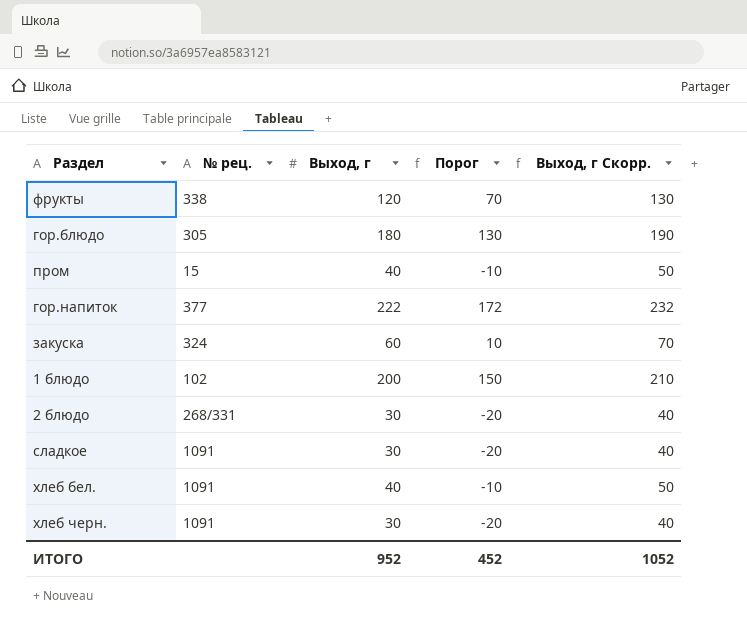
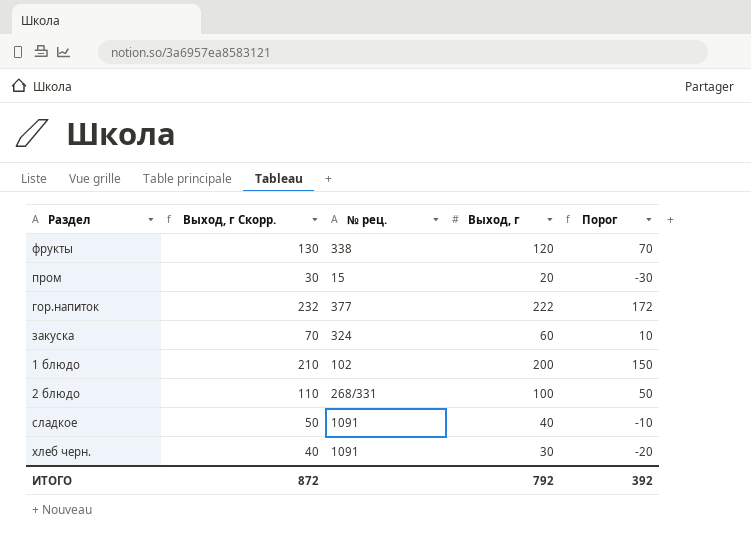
column Выход, г Скорр. | position: 5 -> 2
row гор.блюдо: 305 | 180 | 130 | 190 -> none
row хлеб бел.: 1091 | 40 | -10 | 50 -> none
пром | Выход, г Скорр.: 50 -> 30
пром | Выход, г: 40 -> 20
пром | Порог: -10 -> -30
2 блюдо | Выход, г Скорр.: 40 -> 110
2 блюдо | Выход, г: 30 -> 100
2 блюдо | Порог: -20 -> 50
сладкое | Выход, г Скорр.: 40 -> 50
сладкое | Выход, г: 30 -> 40
сладкое | Порог: -20 -> -10
ИТОГО | Выход, г Скорр.: 1052 -> 872
ИТОГО | Выход, г: 952 -> 792
ИТОГО | Порог: 452 -> 392

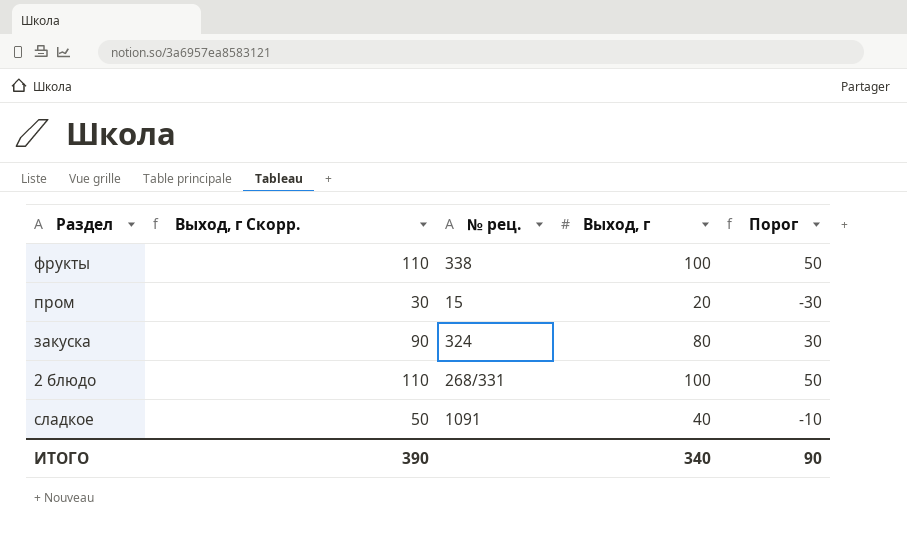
row гор.напиток: 232 | 377 | 222 | 172 -> none
row 1 блюдо: 210 | 102 | 200 | 150 -> none
row хлеб черн.: 40 | 1091 | 30 | -20 -> none
фрукты | Выход, г Скорр.: 130 -> 110
фрукты | Выход, г: 120 -> 100
фрукты | Порог: 70 -> 50
закуска | Выход, г Скорр.: 70 -> 90
закуска | Выход, г: 60 -> 80
закуска | Порог: 10 -> 30
ИТОГО | Выход, г Скорр.: 872 -> 390
ИТОГО | Выход, г: 792 -> 340
ИТОГО | Порог: 392 -> 90

